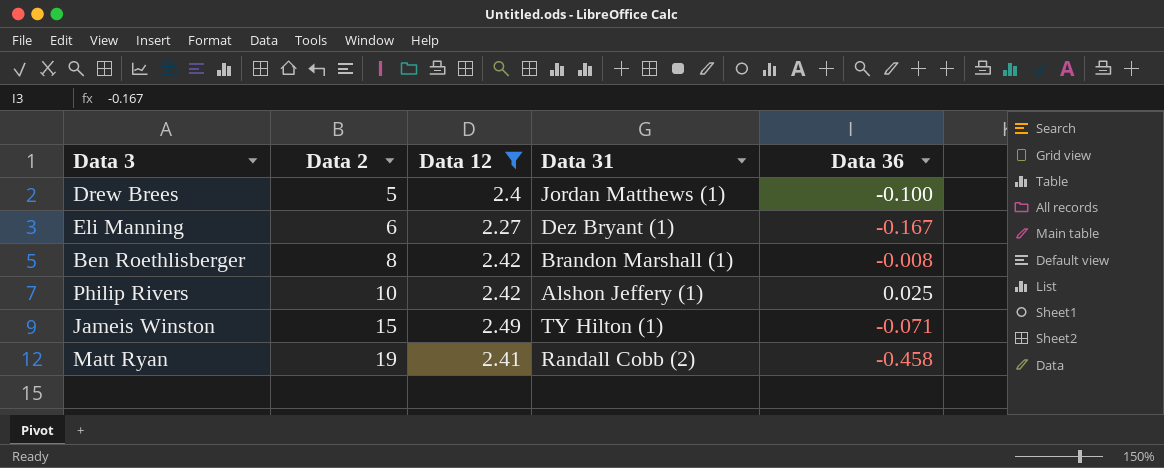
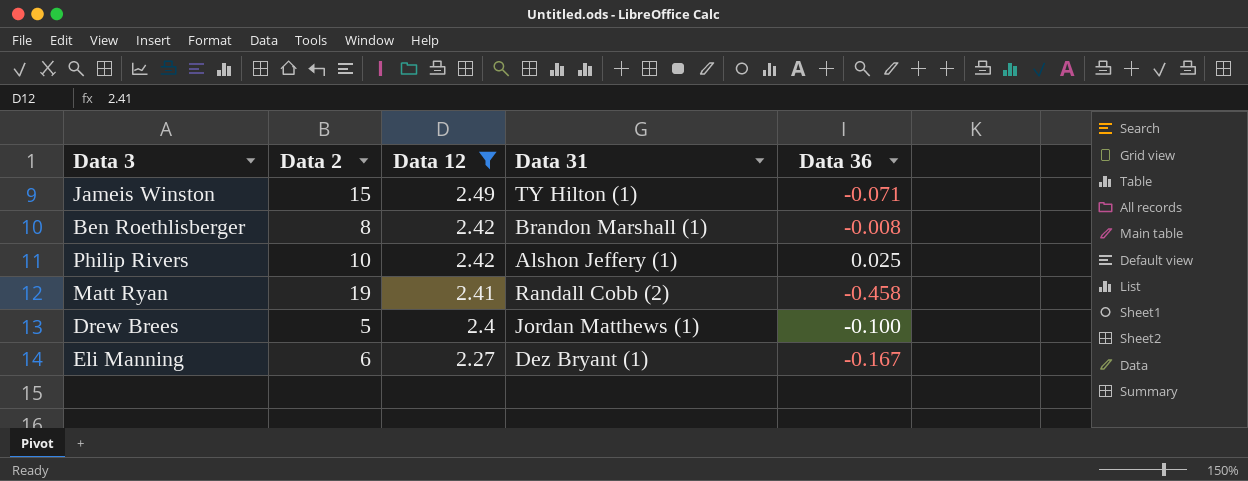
row order: Data 2 ascending -> Data 12 descending

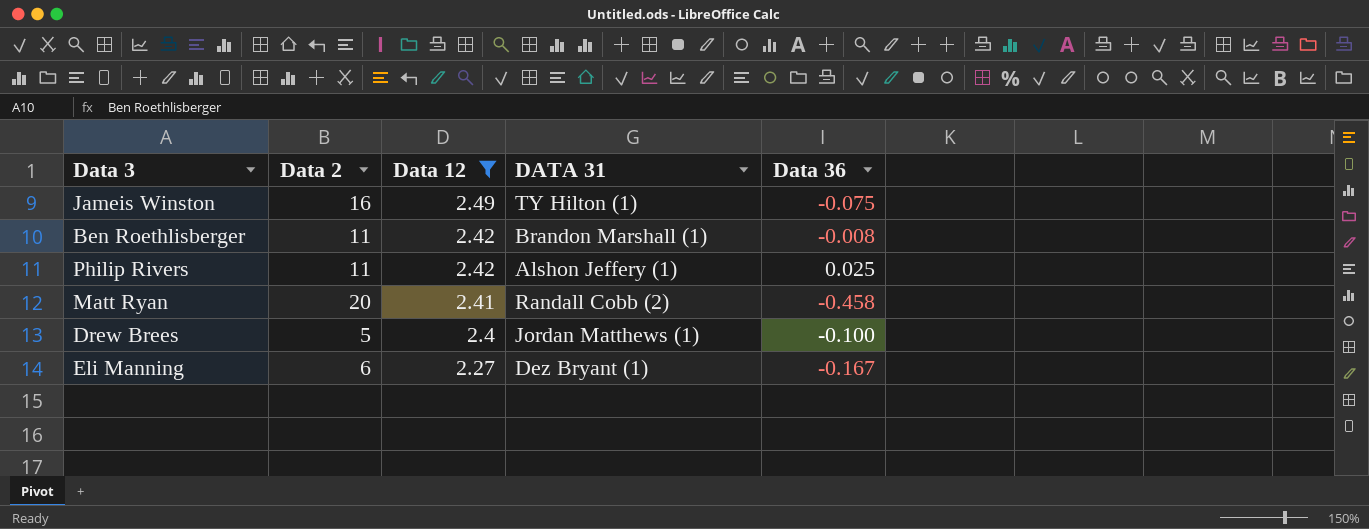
column name: Data 31 -> DATA 31
Jameis Winston | Data 2: 15 -> 16
Jameis Winston | Data 36: -0.071 -> -0.075
Ben Roethlisberger | Data 2: 8 -> 11
Philip Rivers | Data 2: 10 -> 11
Matt Ryan | Data 2: 19 -> 20

